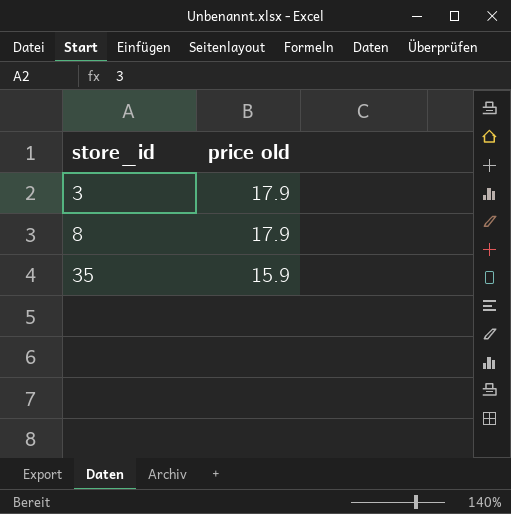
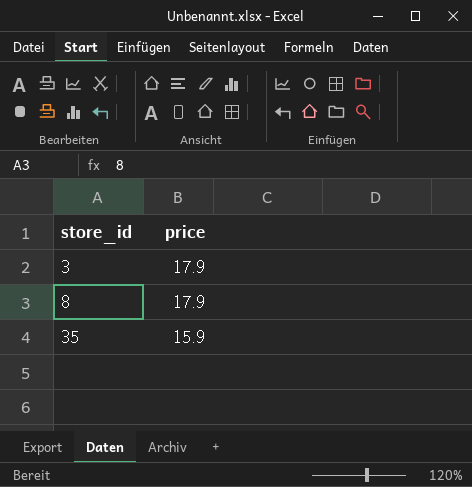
column name: price old -> price

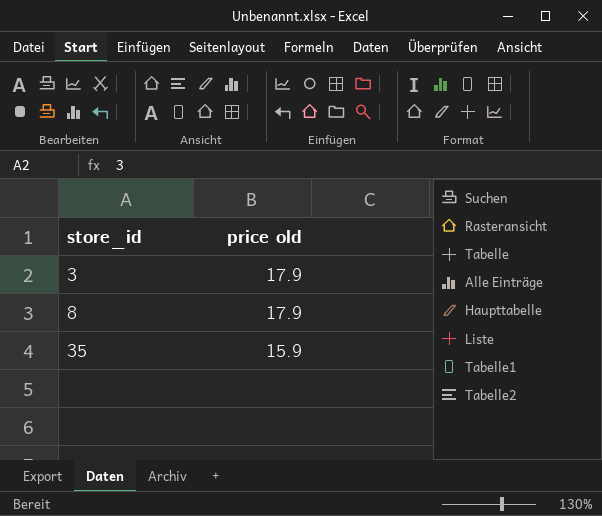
column name: price -> price old

